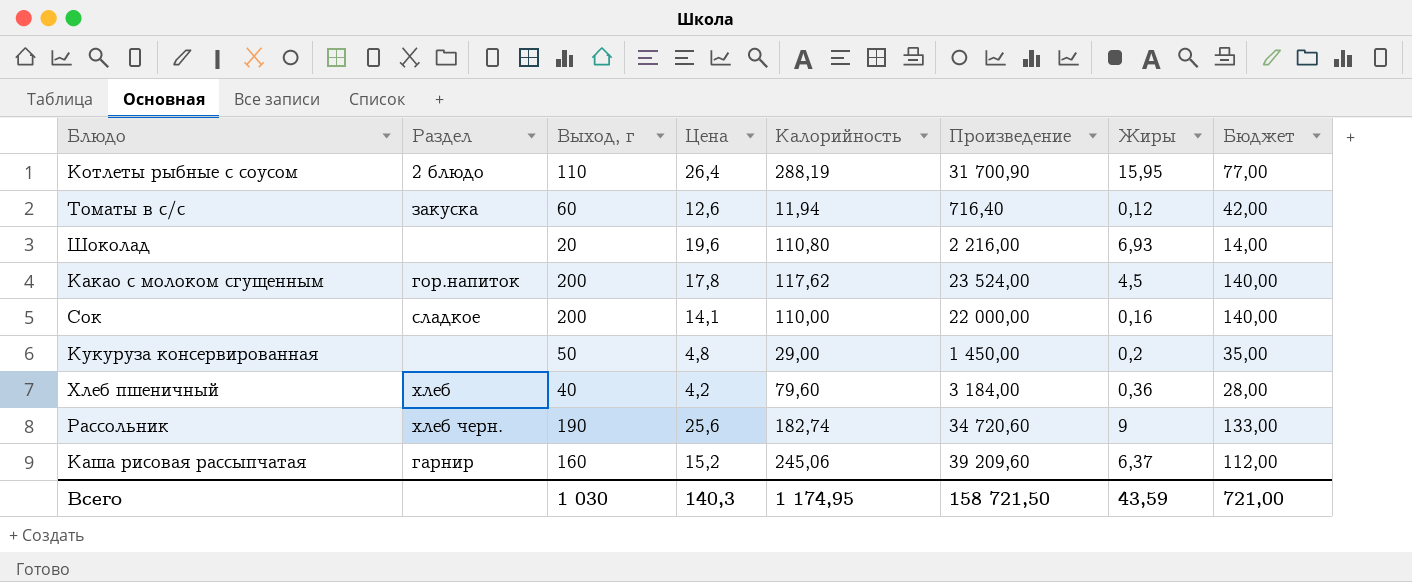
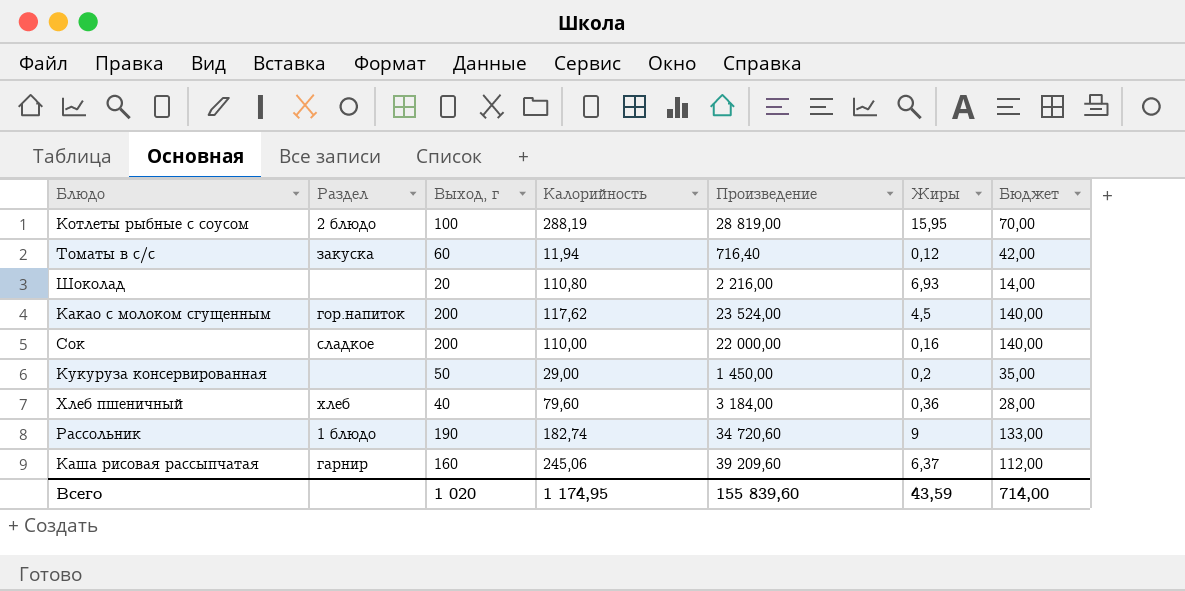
column Цена | position: 4 -> none
Котлеты рыбные с соусом | Выход, г: 110 -> 100
Котлеты рыбные с соусом | Произведение: 31 700,90 -> 28 819,00
Котлеты рыбные с соусом | Бюджет: 77,00 -> 70,00
Рассольник | Раздел: хлеб черн. -> 1 блюдо
Всего | Выход, г: 1 030 -> 1 020
Всего | Произведение: 158 721,50 -> 155 839,60
Всего | Бюджет: 721,00 -> 714,00

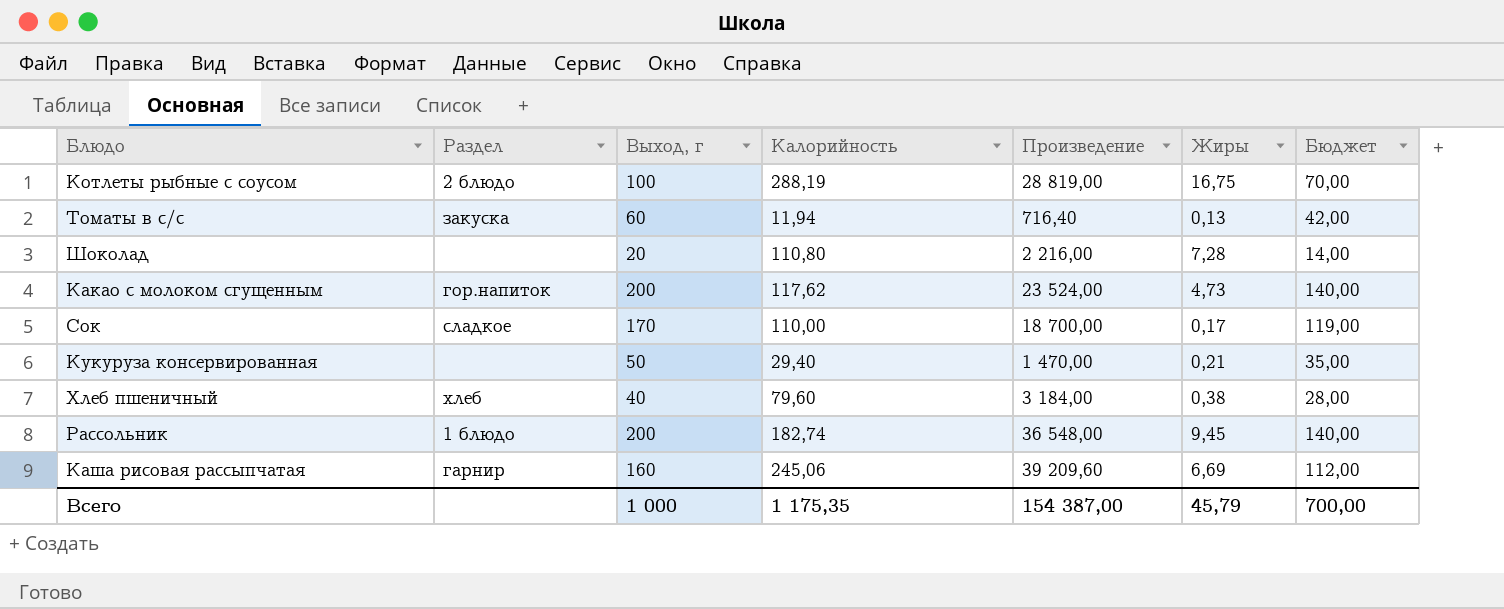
Котлеты рыбные с соусом | Жиры: 15,95 -> 16,75
Томаты в с/с | Жиры: 0,12 -> 0,13
Шоколад | Жиры: 6,93 -> 7,28
Какао с молоком сгущенным | Жиры: 4,5 -> 4,73
Сок | Выход, г: 200 -> 170
Сок | Произведение: 22 000,00 -> 18 700,00
Сок | Жиры: 0,16 -> 0,17
Сок | Бюджет: 140,00 -> 119,00
Кукуруза консервированная | Калорийность: 29,00 -> 29,40
Кукуруза консервированная | Произведение: 1 450,00 -> 1 470,00
Кукуруза консервированная | Жиры: 0,2 -> 0,21
Хлеб пшеничный | Жиры: 0,36 -> 0,38
Рассольник | Выход, г: 190 -> 200
Рассольник | Произведение: 34 720,60 -> 36 548,00
Рассольник | Жиры: 9 -> 9,45
Рассольник | Бюджет: 133,00 -> 140,00
Каша рисовая рассыпчатая | Жиры: 6,37 -> 6,69
Всего | Выход, г: 1 020 -> 1 000
Всего | Калорийность: 1 174,95 -> 1 175,35
Всего | Произведение: 155 839,60 -> 154 387,00
Всего | Жиры: 43,59 -> 45,79
Всего | Бюджет: 714,00 -> 700,00

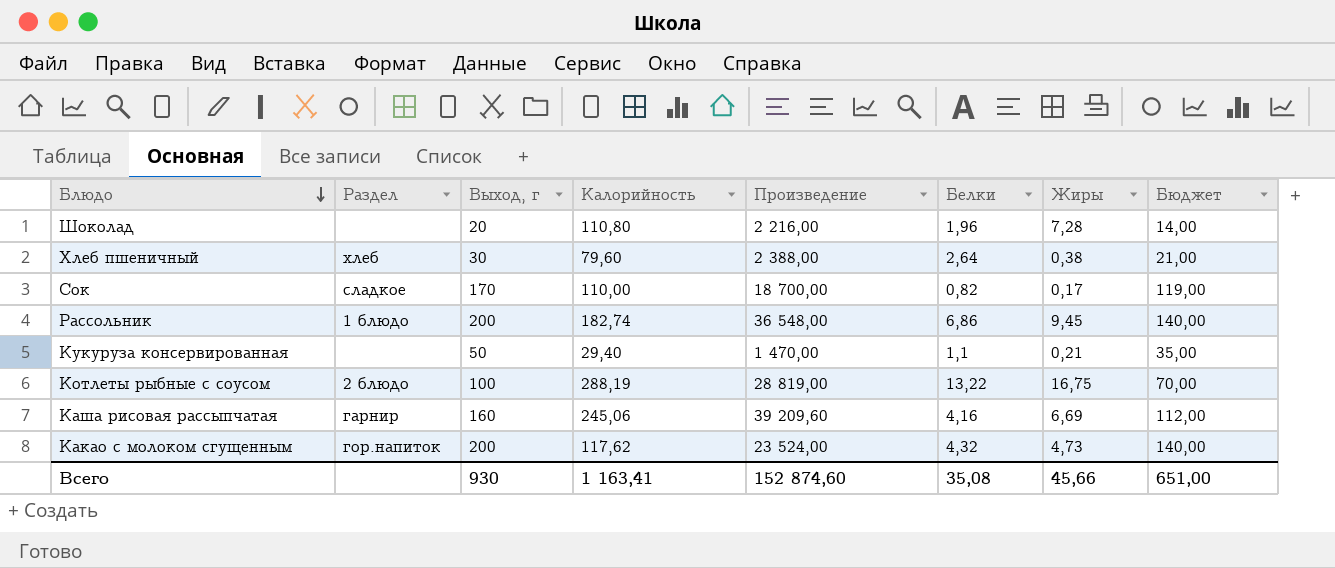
row order: none -> Блюдо descending
column Белки | position: none -> 6
row Томаты в с/с: закуска | 60 | 11,94 | 716,40 | 0,13 | 42,00 -> none
Хлеб пшеничный | Выход, г: 40 -> 30
Хлеб пшеничный | Произведение: 3 184,00 -> 2 388,00
Хлеб пшеничный | Бюджет: 28,00 -> 21,00
Всего | Выход, г: 1 000 -> 930
Всего | Калорийность: 1 175,35 -> 1 163,41
Всего | Произведение: 154 387,00 -> 152 874,60
Всего | Жиры: 45,79 -> 45,66
Всего | Бюджет: 700,00 -> 651,00

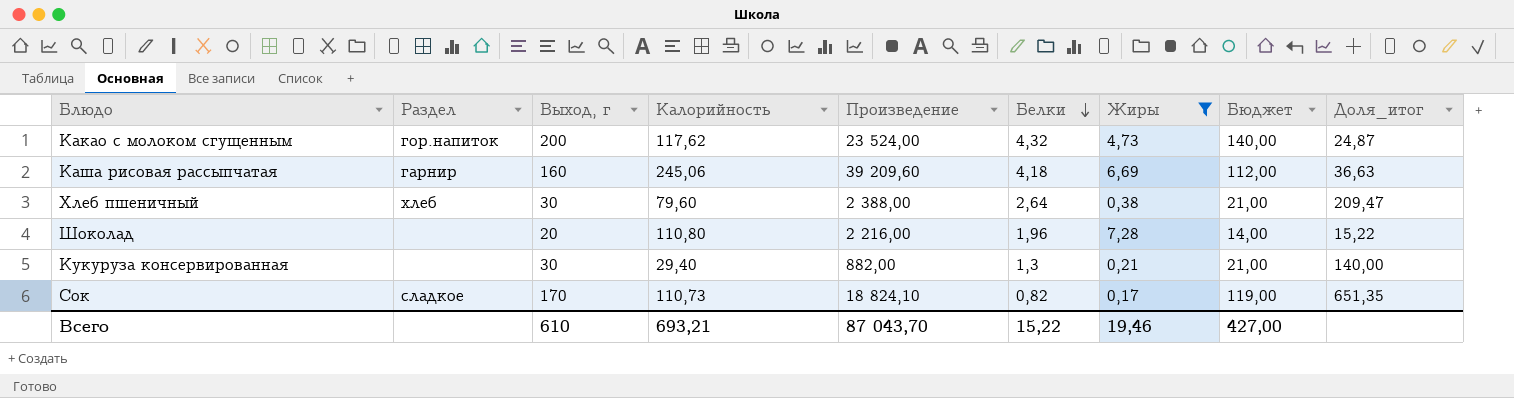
filter: none -> Жиры <= 7,28
row order: Блюдо descending -> Белки descending
column Доля_итог | formula: none -> [Калорийность] / [Жиры]
Каша рисовая рассыпчатая | Белки: 4,16 -> 4,18
Кукуруза консервированная | Выход, г: 50 -> 30
Кукуруза консервированная | Произведение: 1 470,00 -> 882,00
Кукуруза консервированная | Белки: 1,1 -> 1,3
Кукуруза консервированная | Бюджет: 35,00 -> 21,00
Сок | Калорийность: 110,00 -> 110,73
Сок | Произведение: 18 700,00 -> 18 824,10
Всего | Выход, г: 930 -> 610
Всего | Калорийность: 1 163,41 -> 693,21
Всего | Произведение: 152 874,60 -> 87 043,70
Всего | Белки: 35,08 -> 15,22
Всего | Жиры: 45,66 -> 19,46
Всего | Бюджет: 651,00 -> 427,00

